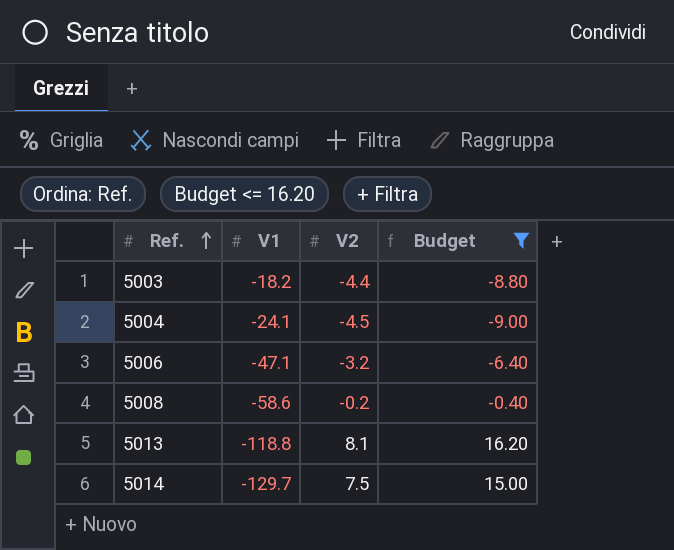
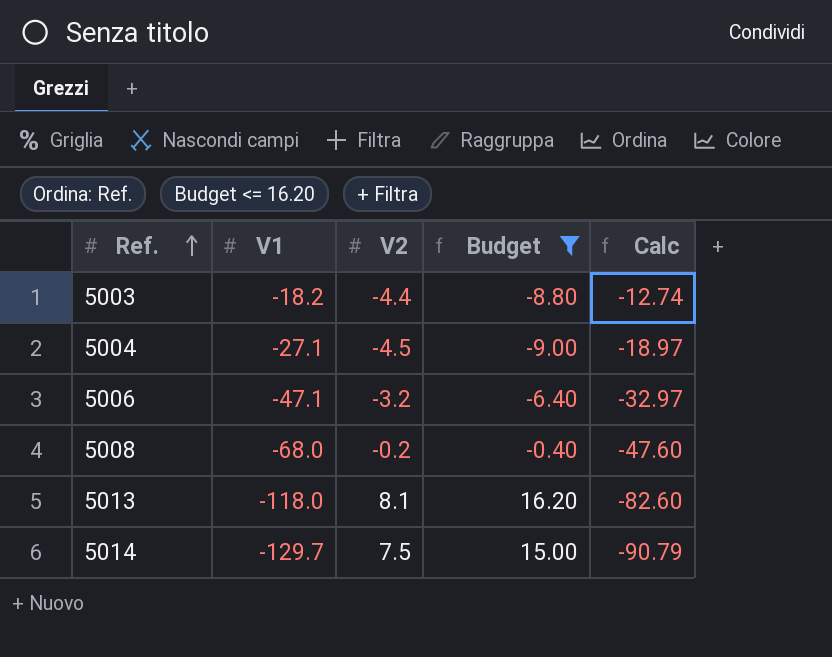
column Calc | formula: none -> [V1] * 0.7
5004 | V1: -24.1 -> -27.1
5008 | V1: -58.6 -> -68.0
5013 | V1: -118.8 -> -118.0

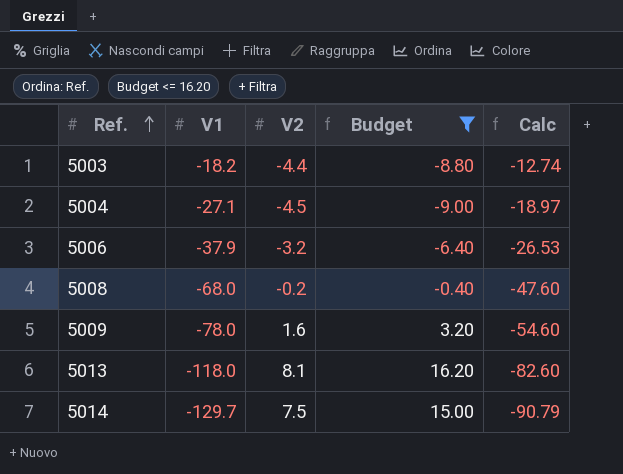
5006 | V1: -47.1 -> -37.9
5006 | Calc: -32.97 -> -26.53
row 5009: none -> -78.0 | 1.6 | 3.20 | -54.60

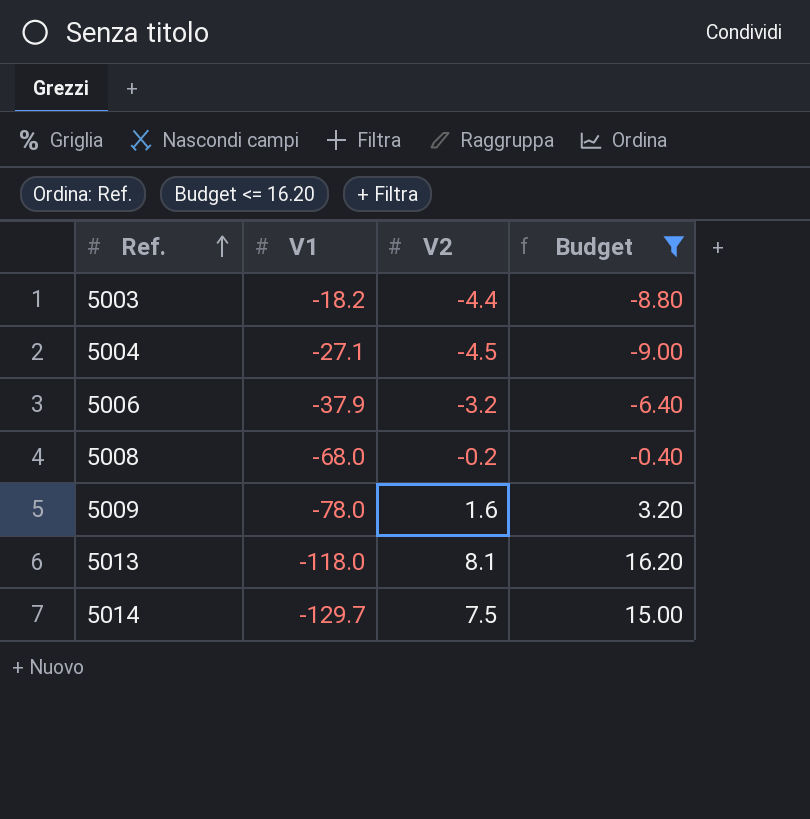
column Calc | formula: [V1] * 0.7 -> none

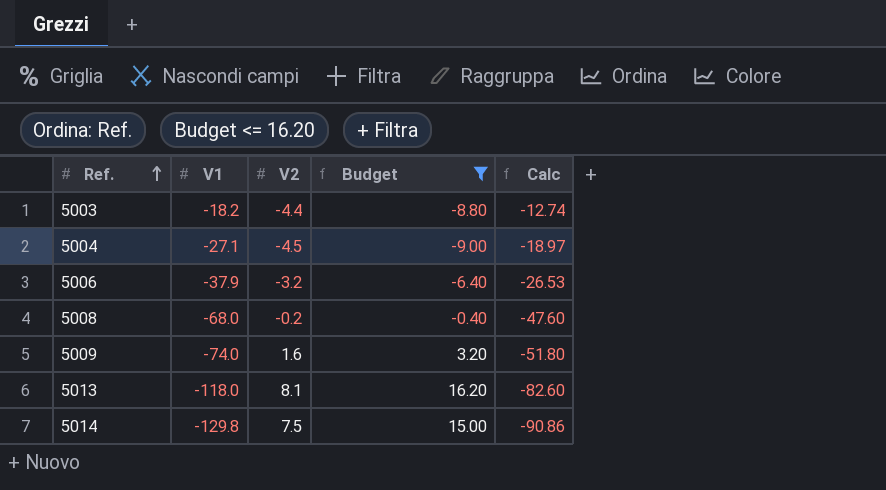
column Calc | formula: none -> [V1] * 0.7
5009 | V1: -78.0 -> -74.0
5014 | V1: -129.7 -> -129.8

